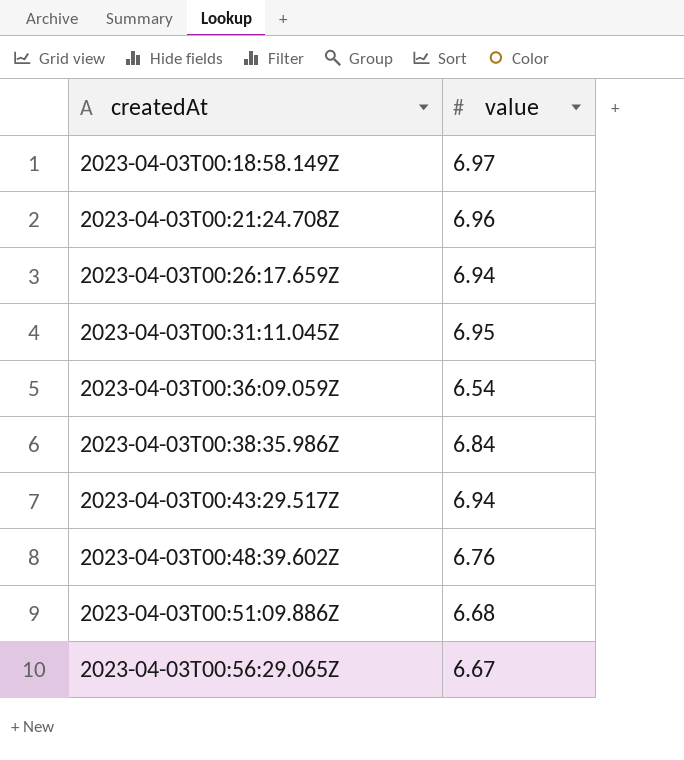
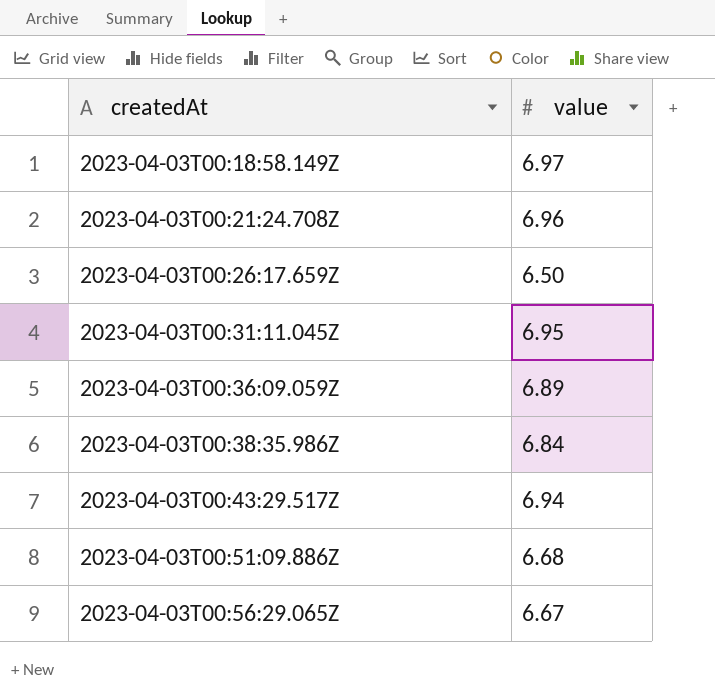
row 2023-04-03T00:48:39.602Z: 6.76 -> none
2023-04-03T00:26:17.659Z | value: 6.94 -> 6.50
2023-04-03T00:36:09.059Z | value: 6.54 -> 6.89

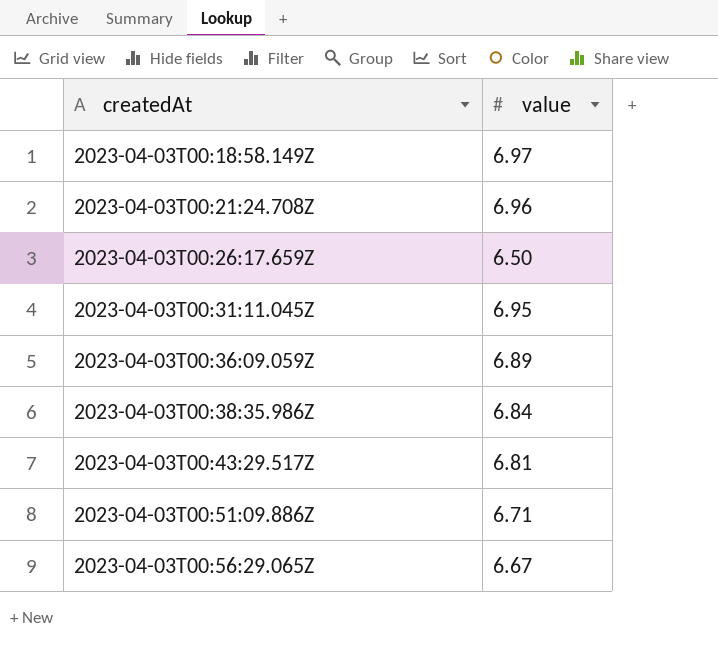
2023-04-03T00:43:29.517Z | value: 6.94 -> 6.81
2023-04-03T00:51:09.886Z | value: 6.68 -> 6.71

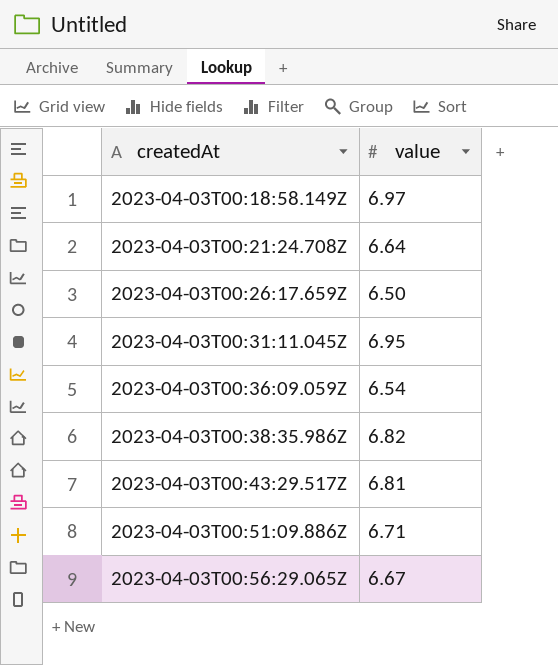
2023-04-03T00:21:24.708Z | value: 6.96 -> 6.64
2023-04-03T00:36:09.059Z | value: 6.89 -> 6.54
2023-04-03T00:38:35.986Z | value: 6.84 -> 6.82

